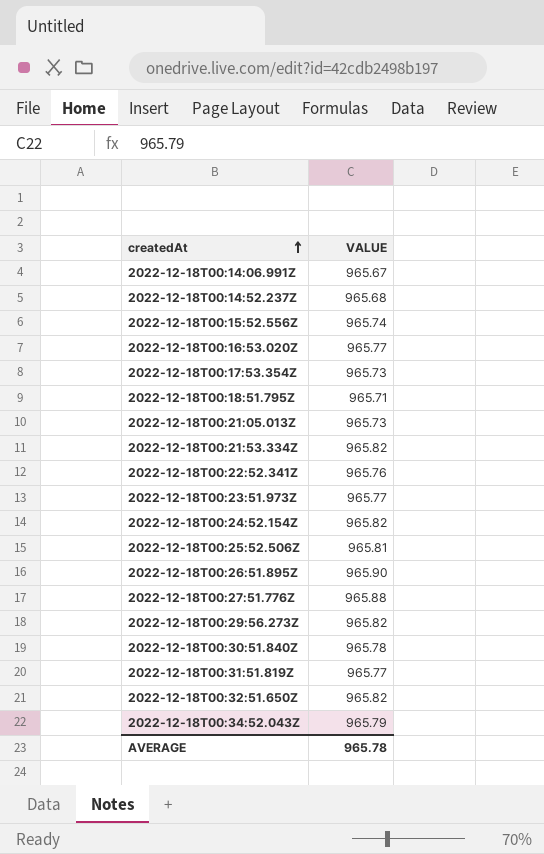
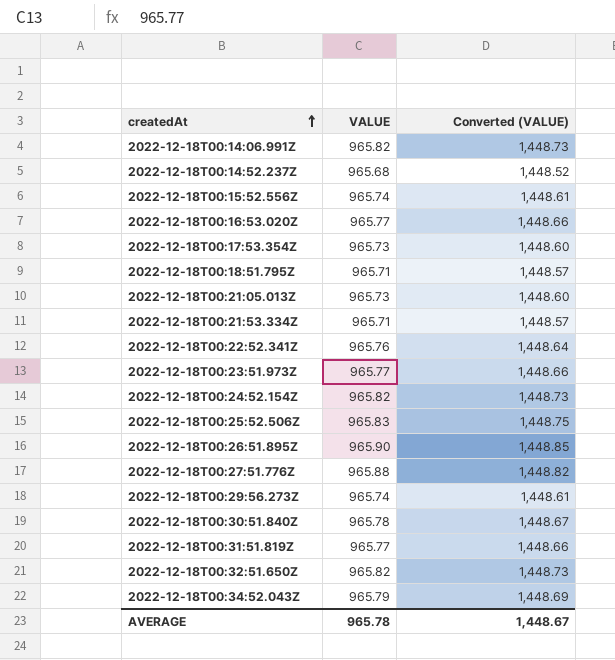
column Converted (VALUE) | formula: none -> [VALUE] * 1.5
2022-12-18T00:14:06.991Z | VALUE: 965.67 -> 965.82
2022-12-18T00:21:53.334Z | VALUE: 965.82 -> 965.71
2022-12-18T00:25:52.506Z | VALUE: 965.81 -> 965.83
2022-12-18T00:29:56.273Z | VALUE: 965.82 -> 965.74

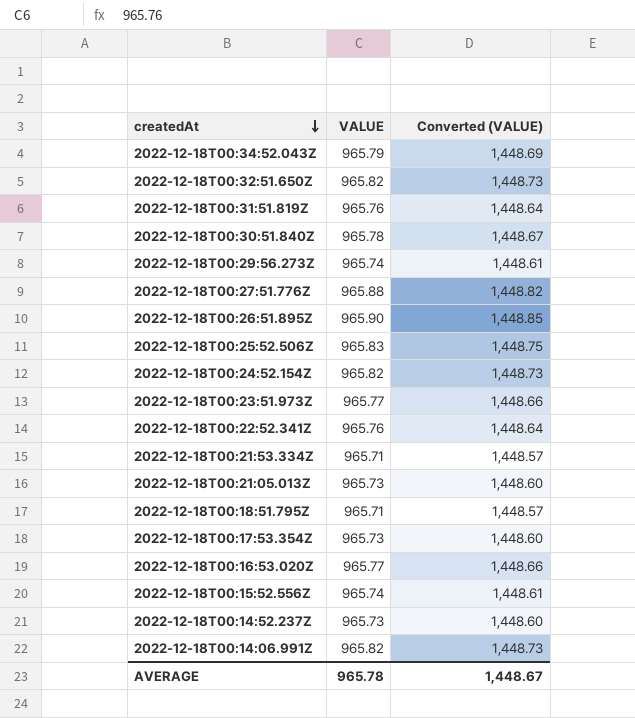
row order: createdAt ascending -> createdAt descending
2022-12-18T00:31:51.819Z | VALUE: 965.77 -> 965.76
2022-12-18T00:31:51.819Z | Converted (VALUE): 1,448.66 -> 1,448.64
2022-12-18T00:14:52.237Z | VALUE: 965.68 -> 965.73
2022-12-18T00:14:52.237Z | Converted (VALUE): 1,448.52 -> 1,448.60

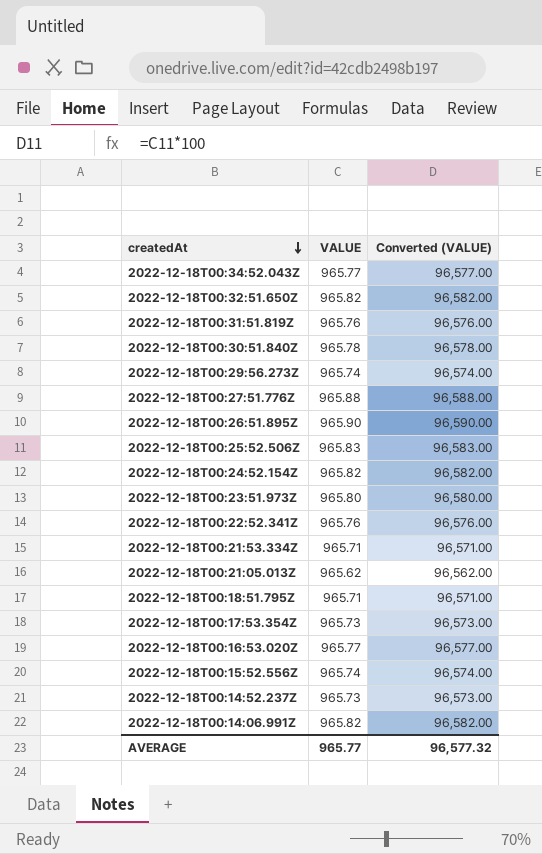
column Converted (VALUE) | formula: [VALUE] * 1.5 -> [VALUE] * 100
2022-12-18T00:34:52.043Z | VALUE: 965.79 -> 965.77
2022-12-18T00:23:51.973Z | VALUE: 965.77 -> 965.80
2022-12-18T00:21:05.013Z | VALUE: 965.73 -> 965.62
AVERAGE | VALUE: 965.78 -> 965.77
AVERAGE | Converted (VALUE): 1,448.67 -> 96,577.32

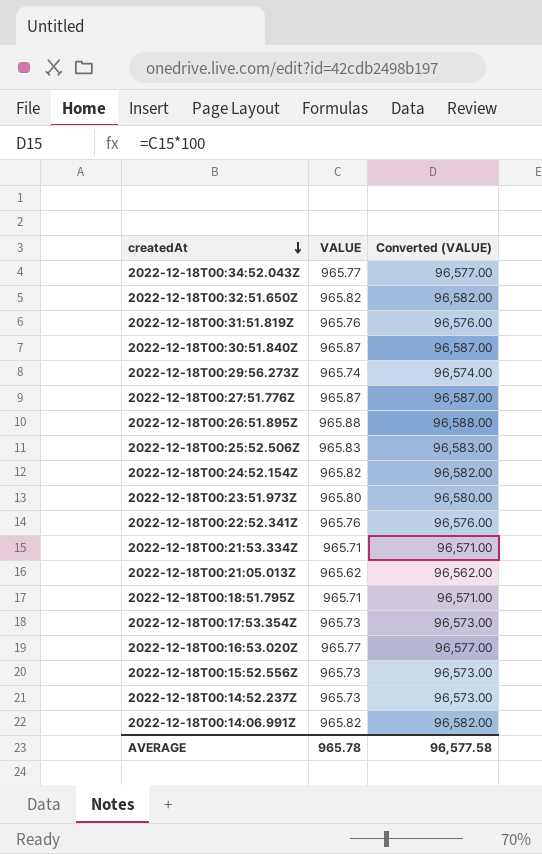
2022-12-18T00:30:51.840Z | VALUE: 965.78 -> 965.87
2022-12-18T00:30:51.840Z | Converted (VALUE): 96,578.00 -> 96,587.00
2022-12-18T00:27:51.776Z | VALUE: 965.88 -> 965.87
2022-12-18T00:27:51.776Z | Converted (VALUE): 96,588.00 -> 96,587.00
2022-12-18T00:26:51.895Z | VALUE: 965.90 -> 965.88
2022-12-18T00:26:51.895Z | Converted (VALUE): 96,590.00 -> 96,588.00
2022-12-18T00:15:52.556Z | VALUE: 965.74 -> 965.73
2022-12-18T00:15:52.556Z | Converted (VALUE): 96,574.00 -> 96,573.00
AVERAGE | VALUE: 965.77 -> 965.78
AVERAGE | Converted (VALUE): 96,577.32 -> 96,577.58

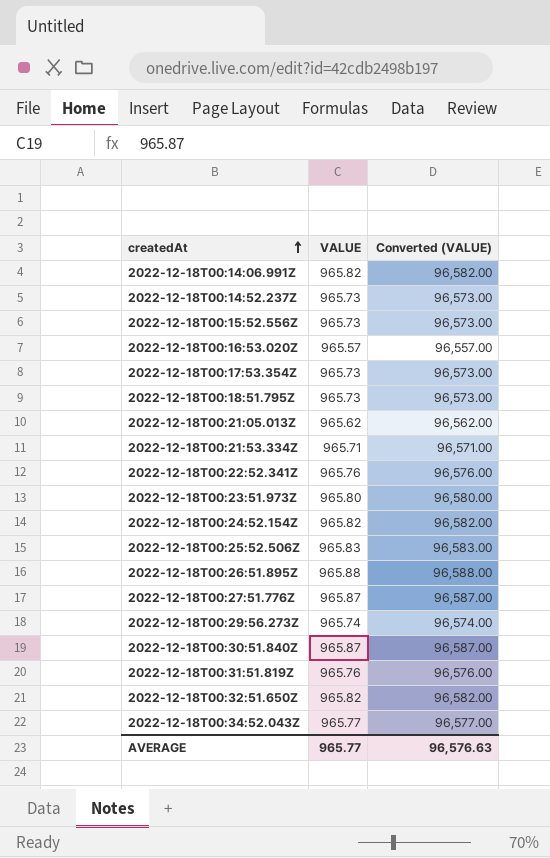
row order: createdAt descending -> createdAt ascending
2022-12-18T00:16:53.020Z | VALUE: 965.77 -> 965.57
2022-12-18T00:16:53.020Z | Converted (VALUE): 96,577.00 -> 96,557.00
2022-12-18T00:18:51.795Z | VALUE: 965.71 -> 965.73
2022-12-18T00:18:51.795Z | Converted (VALUE): 96,571.00 -> 96,573.00
AVERAGE | VALUE: 965.78 -> 965.77
AVERAGE | Converted (VALUE): 96,577.58 -> 96,576.63

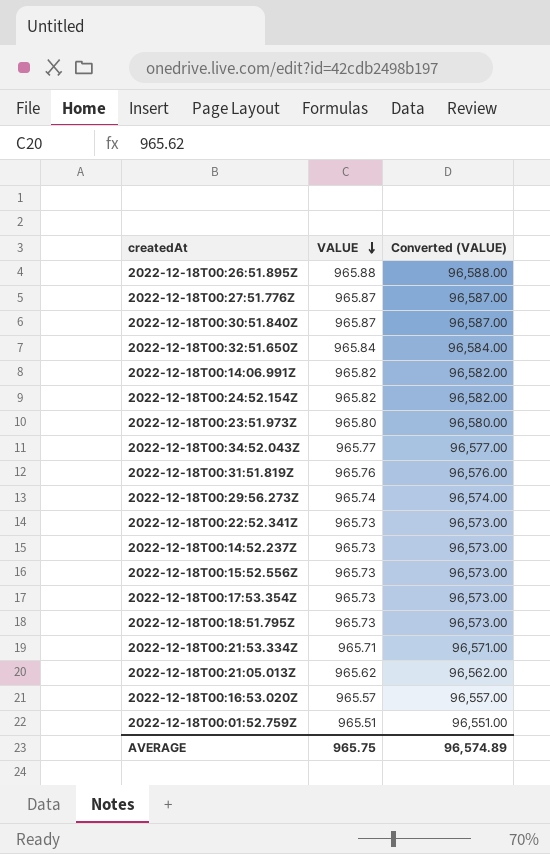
row order: createdAt ascending -> VALUE descending
row 2022-12-18T00:25:52.506Z: 965.83 | 96,583.00 -> none
2022-12-18T00:32:51.650Z | VALUE: 965.82 -> 965.84
2022-12-18T00:32:51.650Z | Converted (VALUE): 96,582.00 -> 96,584.00
2022-12-18T00:22:52.341Z | VALUE: 965.76 -> 965.73
2022-12-18T00:22:52.341Z | Converted (VALUE): 96,576.00 -> 96,573.00
row 2022-12-18T00:01:52.759Z: none -> 965.51 | 96,551.00
AVERAGE | VALUE: 965.77 -> 965.75
AVERAGE | Converted (VALUE): 96,576.63 -> 96,574.89

